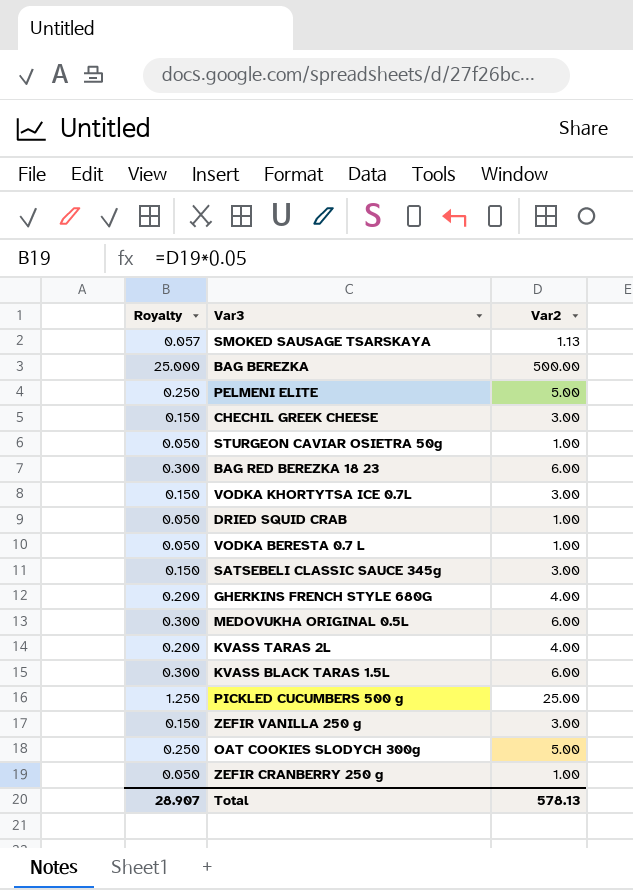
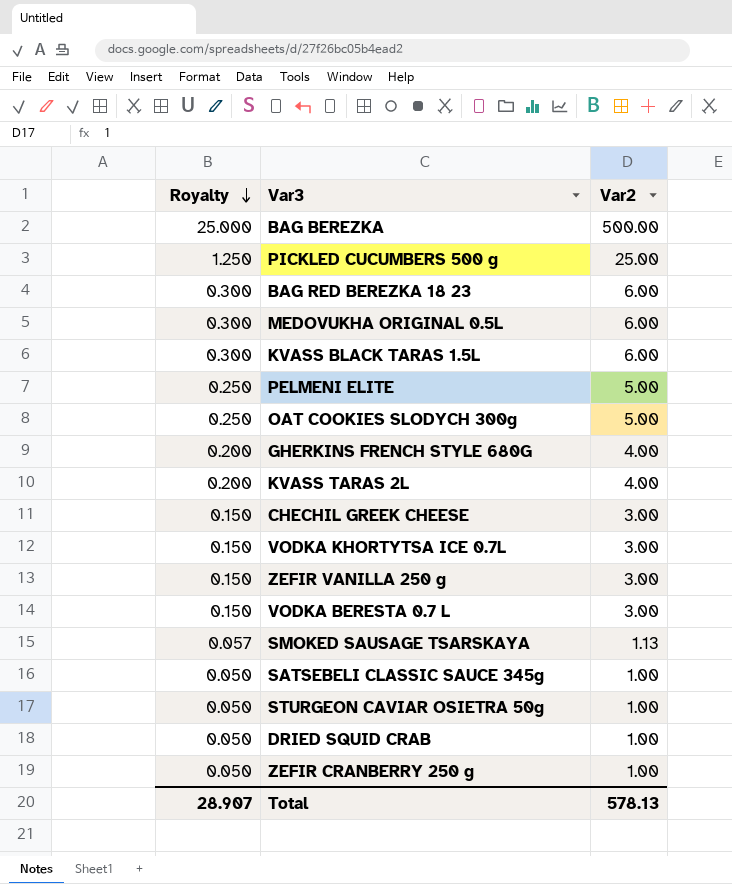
row order: none -> Royalty descending
VODKA BERESTA 0.7 L | Royalty: 0.050 -> 0.150
VODKA BERESTA 0.7 L | Var2: 1.00 -> 3.00
SATSEBELI CLASSIC SAUCE 345g | Royalty: 0.150 -> 0.050
SATSEBELI CLASSIC SAUCE 345g | Var2: 3.00 -> 1.00

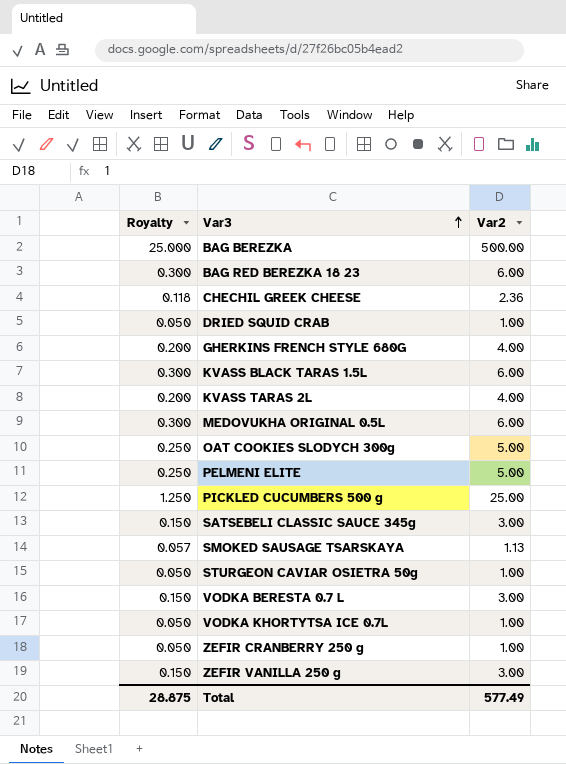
row order: Royalty descending -> Var3 ascending
CHECHIL GREEK CHEESE | Royalty: 0.150 -> 0.118
CHECHIL GREEK CHEESE | Var2: 3.00 -> 2.36
SATSEBELI CLASSIC SAUCE 345g | Royalty: 0.050 -> 0.150
SATSEBELI CLASSIC SAUCE 345g | Var2: 1.00 -> 3.00
VODKA KHORTYTSA ICE 0.7L | Royalty: 0.150 -> 0.050
VODKA KHORTYTSA ICE 0.7L | Var2: 3.00 -> 1.00
Total | Royalty: 28.907 -> 28.875
Total | Var2: 578.13 -> 577.49

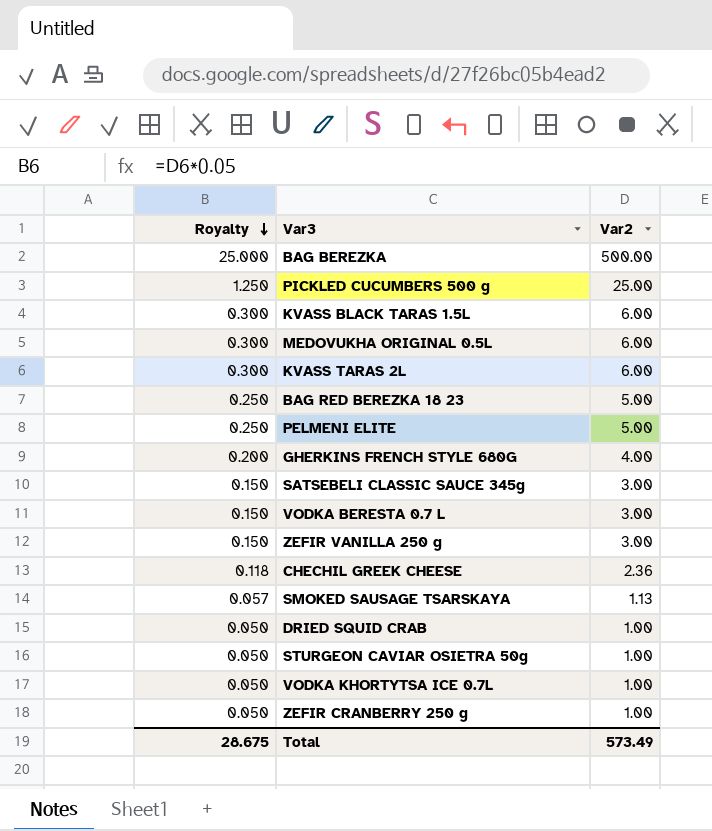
row order: Var3 ascending -> Royalty descending
row OAT COOKIES SLODYCH 300g: 0.250 | 5.00 -> none
KVASS TARAS 2L | Royalty: 0.200 -> 0.300
KVASS TARAS 2L | Var2: 4.00 -> 6.00
BAG RED BEREZKA 18 23 | Royalty: 0.300 -> 0.250
BAG RED BEREZKA 18 23 | Var2: 6.00 -> 5.00
Total | Royalty: 28.875 -> 28.675
Total | Var2: 577.49 -> 573.49

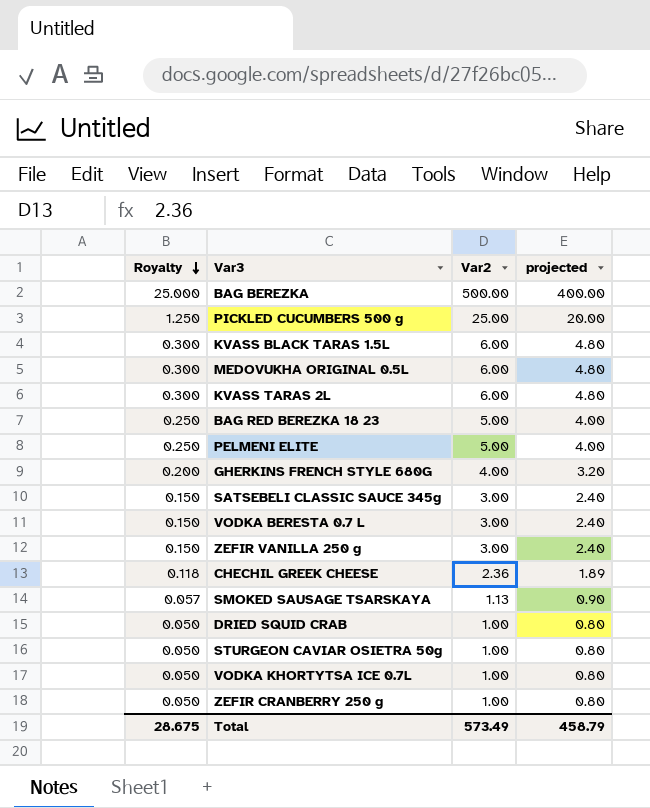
column projected | formula: none -> [Var2] * 0.8

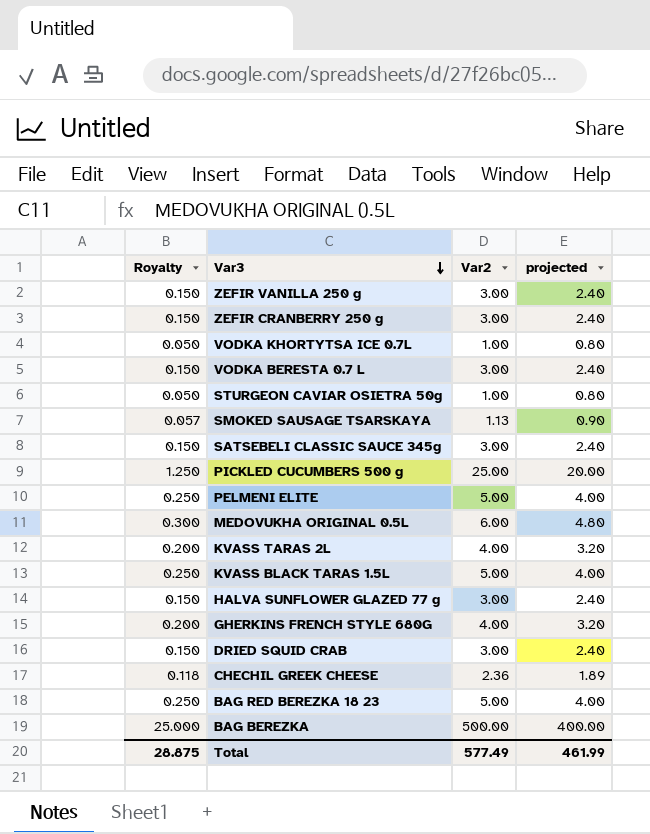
row order: Royalty descending -> Var3 descending
ZEFIR CRANBERRY 250 g | Royalty: 0.050 -> 0.150
ZEFIR CRANBERRY 250 g | Var2: 1.00 -> 3.00
ZEFIR CRANBERRY 250 g | projected: 0.80 -> 2.40
KVASS TARAS 2L | Royalty: 0.300 -> 0.200
KVASS TARAS 2L | Var2: 6.00 -> 4.00
KVASS TARAS 2L | projected: 4.80 -> 3.20
KVASS BLACK TARAS 1.5L | Royalty: 0.300 -> 0.250
KVASS BLACK TARAS 1.5L | Var2: 6.00 -> 5.00
KVASS BLACK TARAS 1.5L | projected: 4.80 -> 4.00
row HALVA SUNFLOWER GLAZED 77 g: none -> 0.150 | 3.00 | 2.40
DRIED SQUID CRAB | Royalty: 0.050 -> 0.150
DRIED SQUID CRAB | Var2: 1.00 -> 3.00
DRIED SQUID CRAB | projected: 0.80 -> 2.40
Total | Royalty: 28.675 -> 28.875
Total | Var2: 573.49 -> 577.49
Total | projected: 458.79 -> 461.99

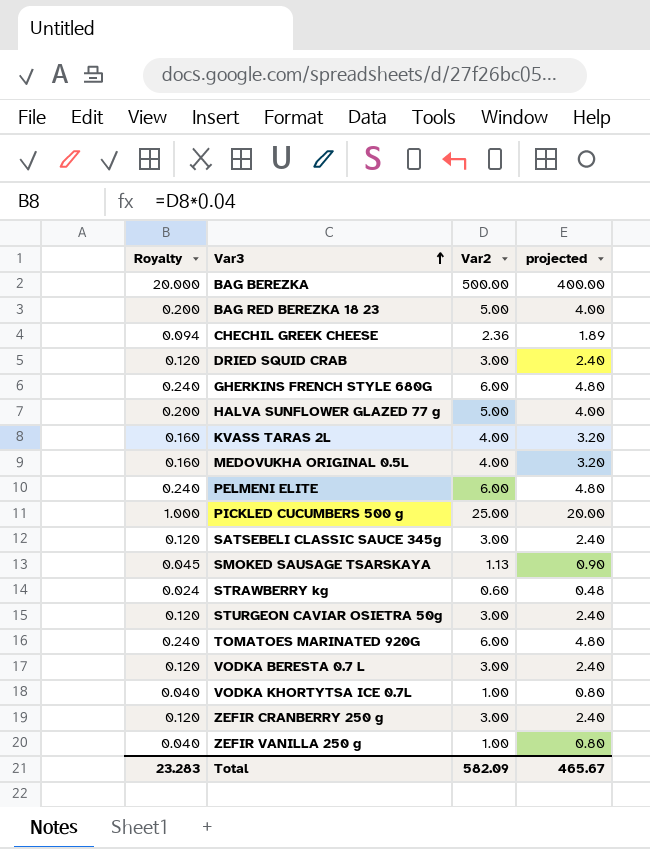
row order: Var3 descending -> Var3 ascending
column Royalty | formula: [Var2] * 0.05 -> [Var2] * 0.04
row KVASS BLACK TARAS 1.5L: 0.250 | 5.00 | 4.00 -> none
GHERKINS FRENCH STYLE 680G | Var2: 4.00 -> 6.00
GHERKINS FRENCH STYLE 680G | projected: 3.20 -> 4.80
HALVA SUNFLOWER GLAZED 77 g | Var2: 3.00 -> 5.00
HALVA SUNFLOWER GLAZED 77 g | projected: 2.40 -> 4.00
MEDOVUKHA ORIGINAL 0.5L | Var2: 6.00 -> 4.00
MEDOVUKHA ORIGINAL 0.5L | projected: 4.80 -> 3.20
PELMENI ELITE | Var2: 5.00 -> 6.00
PELMENI ELITE | projected: 4.00 -> 4.80
row STRAWBERRY kg: none -> 0.024 | 0.60 | 0.48
STURGEON CAVIAR OSIETRA 50g | Var2: 1.00 -> 3.00
STURGEON CAVIAR OSIETRA 50g | projected: 0.80 -> 2.40
row TOMATOES MARINATED 920G: none -> 0.240 | 6.00 | 4.80
ZEFIR VANILLA 250 g | Var2: 3.00 -> 1.00
ZEFIR VANILLA 250 g | projected: 2.40 -> 0.80
Total | Royalty: 28.875 -> 23.283
Total | Var2: 577.49 -> 582.09
Total | projected: 461.99 -> 465.67

